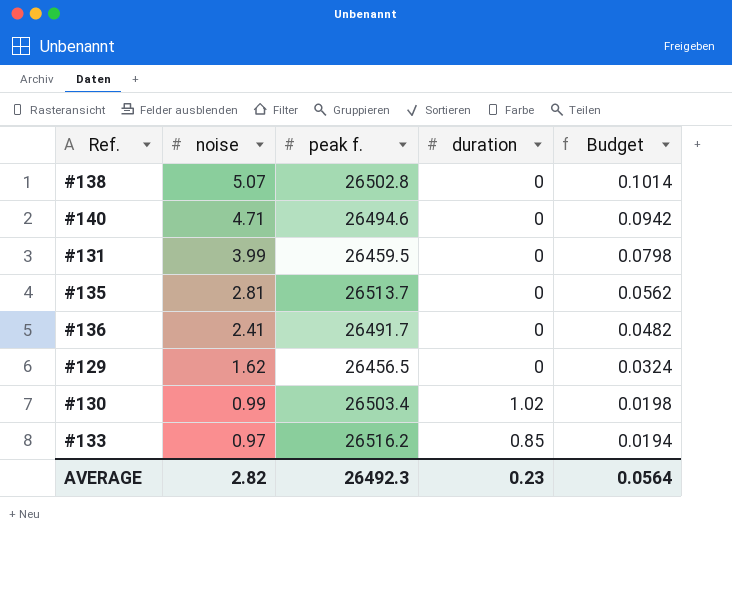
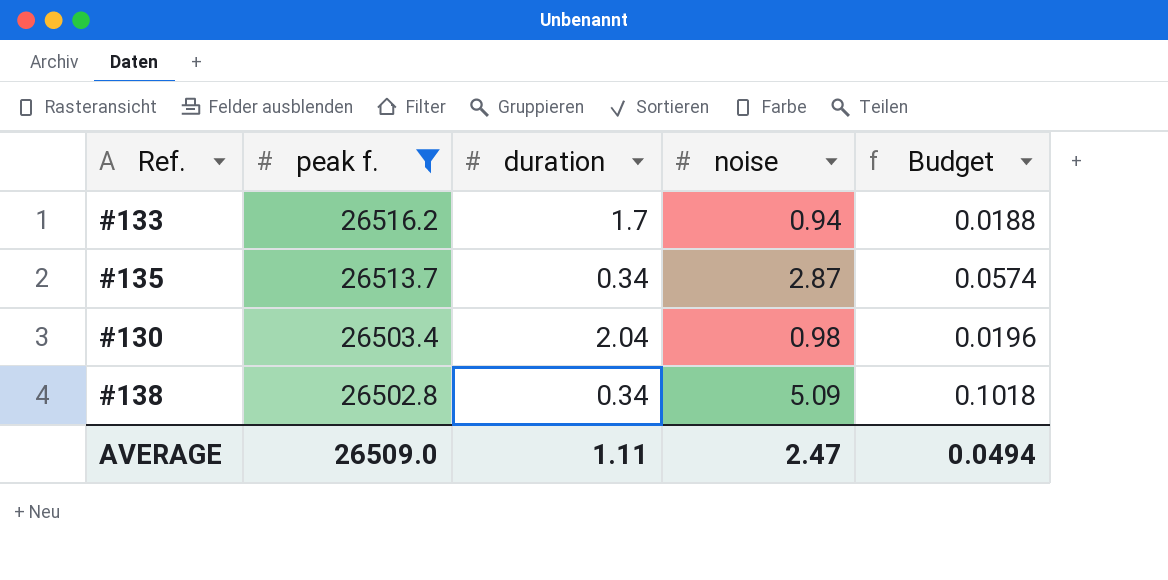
filter: none -> peak f. >= 26502.8
row order: noise descending -> peak f. descending
column noise | position: 2 -> 4
#133 | duration: 0.85 -> 1.7
#133 | noise: 0.97 -> 0.94
#133 | Budget: 0.0194 -> 0.0188
#135 | duration: 0 -> 0.34
#135 | noise: 2.81 -> 2.87
#135 | Budget: 0.0562 -> 0.0574
#130 | duration: 1.02 -> 2.04
#130 | noise: 0.99 -> 0.98
#130 | Budget: 0.0198 -> 0.0196
#138 | duration: 0 -> 0.34
#138 | noise: 5.07 -> 5.09
#138 | Budget: 0.1014 -> 0.1018
AVERAGE | peak f.: 26492.3 -> 26509.0
AVERAGE | duration: 0.23 -> 1.11
AVERAGE | noise: 2.82 -> 2.47
AVERAGE | Budget: 0.0564 -> 0.0494

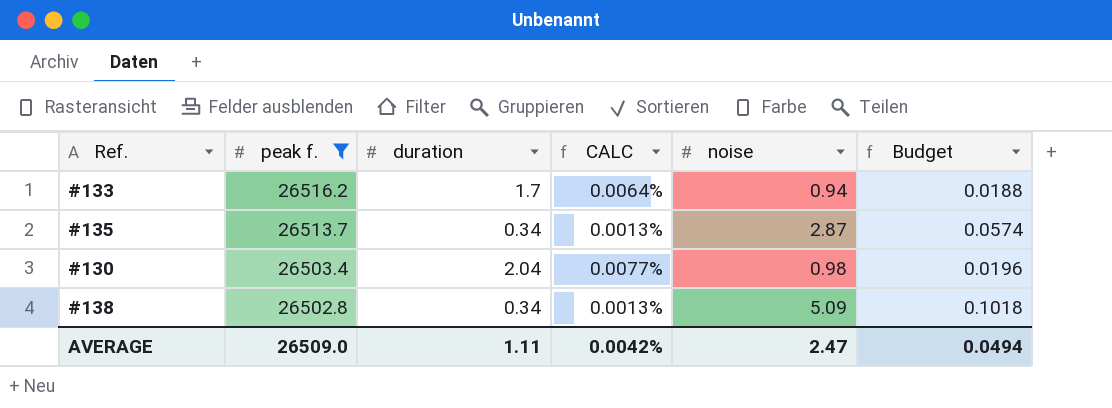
column CALC | formula: none -> [duration] / [peak f.]

